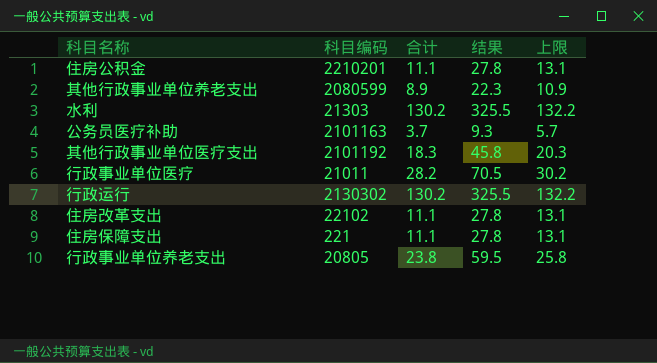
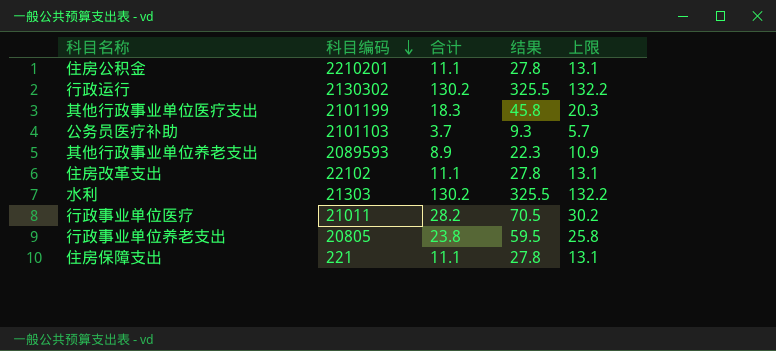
row order: none -> 科目编码 descending
其他行政事业单位医疗支出 | 科目编码: 2101192 -> 2101199
公务员医疗补助 | 科目编码: 2101163 -> 2101103
其他行政事业单位养老支出 | 科目编码: 2080599 -> 2089593

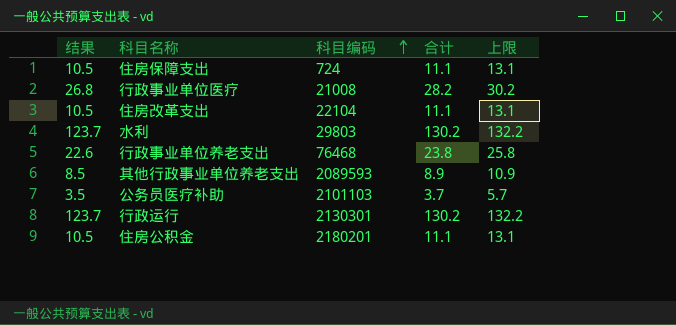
row order: 科目编码 descending -> 科目编码 ascending
column 结果 | formula: [合计] * 2.5 -> [合计] * 0.95
column 结果 | position: 4 -> 1
row 其他行政事业单位医疗支出: 2101199 | 18.3 | 45.8 | 20.3 -> none
住房保障支出 | 科目编码: 221 -> 724
行政事业单位医疗 | 科目编码: 21011 -> 21008
住房改革支出 | 科目编码: 22102 -> 22104
水利 | 科目编码: 21303 -> 29803
行政事业单位养老支出 | 科目编码: 20805 -> 76468
行政运行 | 科目编码: 2130302 -> 2130301
住房公积金 | 科目编码: 2210201 -> 2180201

